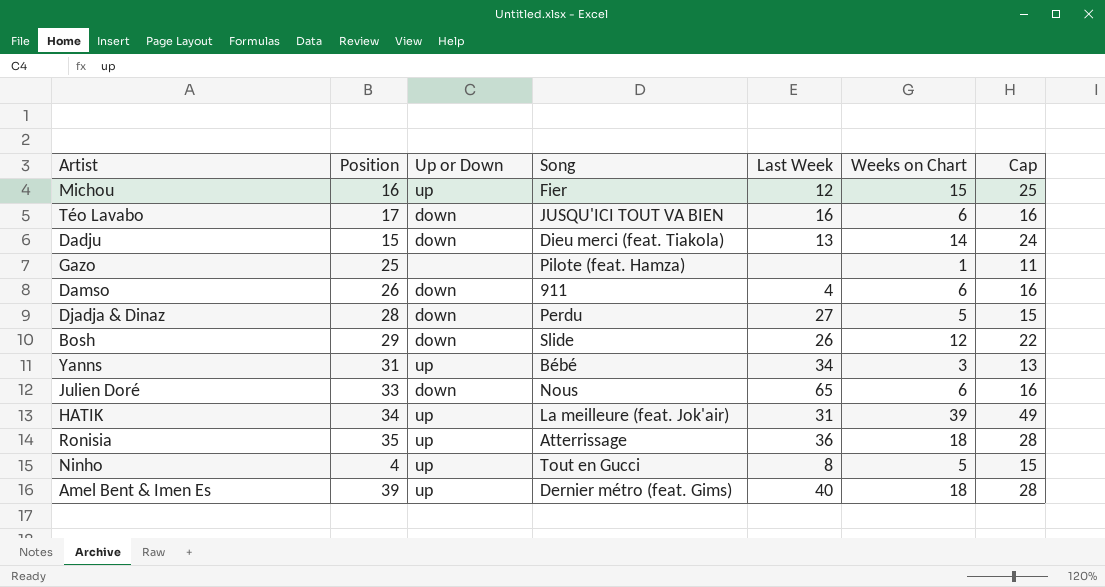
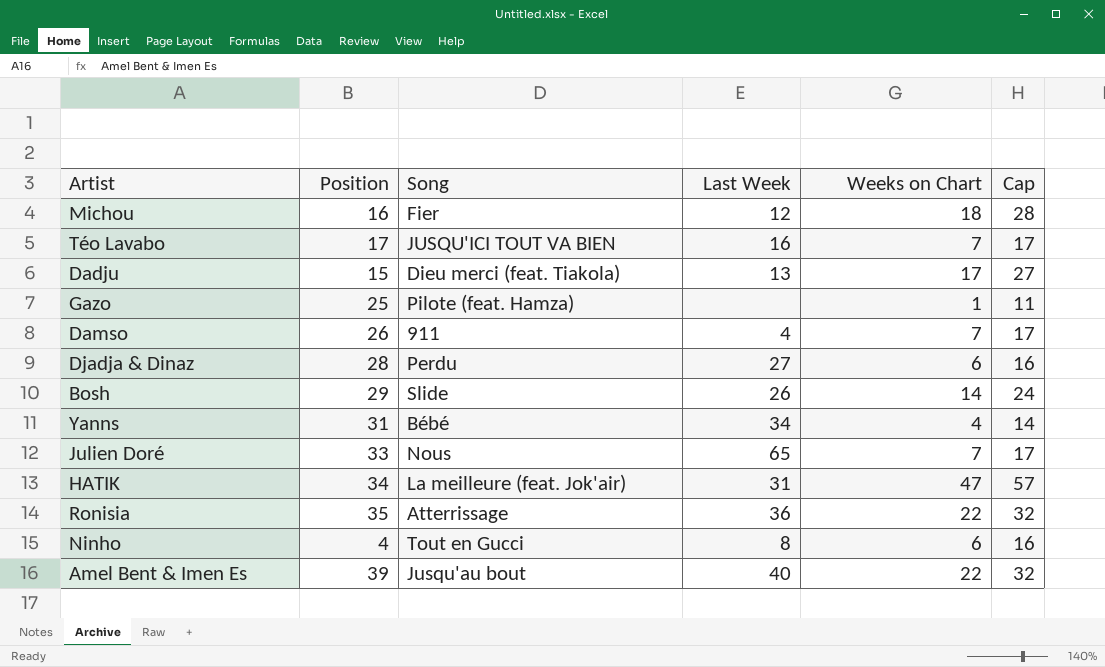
column Up or Down | position: 3 -> none
Michou | Weeks on Chart: 15 -> 18
Michou | Cap: 25 -> 28
Téo Lavabo | Weeks on Chart: 6 -> 7
Téo Lavabo | Cap: 16 -> 17
Dadju | Weeks on Chart: 14 -> 17
Dadju | Cap: 24 -> 27
Damso | Weeks on Chart: 6 -> 7
Damso | Cap: 16 -> 17
Djadja & Dinaz | Weeks on Chart: 5 -> 6
Djadja & Dinaz | Cap: 15 -> 16
Bosh | Weeks on Chart: 12 -> 14
Bosh | Cap: 22 -> 24
Yanns | Weeks on Chart: 3 -> 4
Yanns | Cap: 13 -> 14
Julien Doré | Weeks on Chart: 6 -> 7
Julien Doré | Cap: 16 -> 17
HATIK | Weeks on Chart: 39 -> 47
HATIK | Cap: 49 -> 57
Ronisia | Weeks on Chart: 18 -> 22
Ronisia | Cap: 28 -> 32
Ninho | Weeks on Chart: 5 -> 6
Ninho | Cap: 15 -> 16
Amel Bent & Imen Es | Song: Dernier métro (feat. Gims) -> Jusqu'au bout
Amel Bent & Imen Es | Weeks on Chart: 18 -> 22
Amel Bent & Imen Es | Cap: 28 -> 32

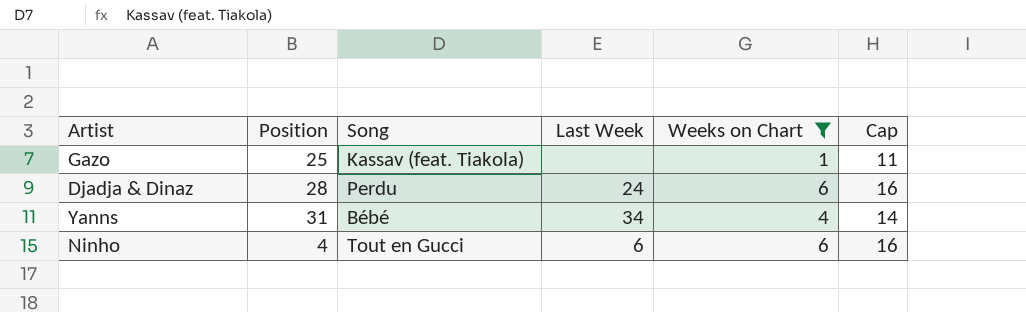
filter: none -> Weeks on Chart <= 6
Gazo | Song: Pilote (feat. Hamza) -> Kassav (feat. Tiakola)
Djadja & Dinaz | Last Week: 27 -> 24
Ninho | Last Week: 8 -> 6

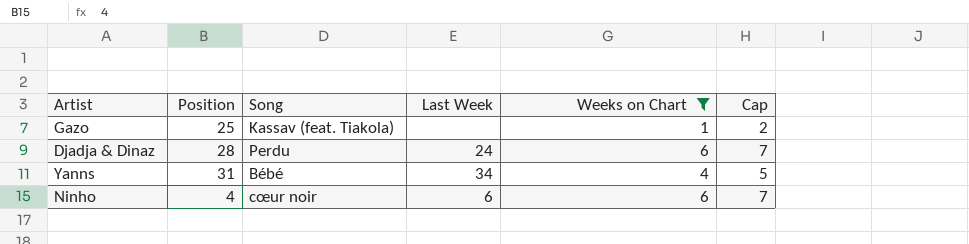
column Cap | formula: [Weeks on Chart] + 10 -> [Weeks on Chart] + 1
Ninho | Song: Tout en Gucci -> cœur noir

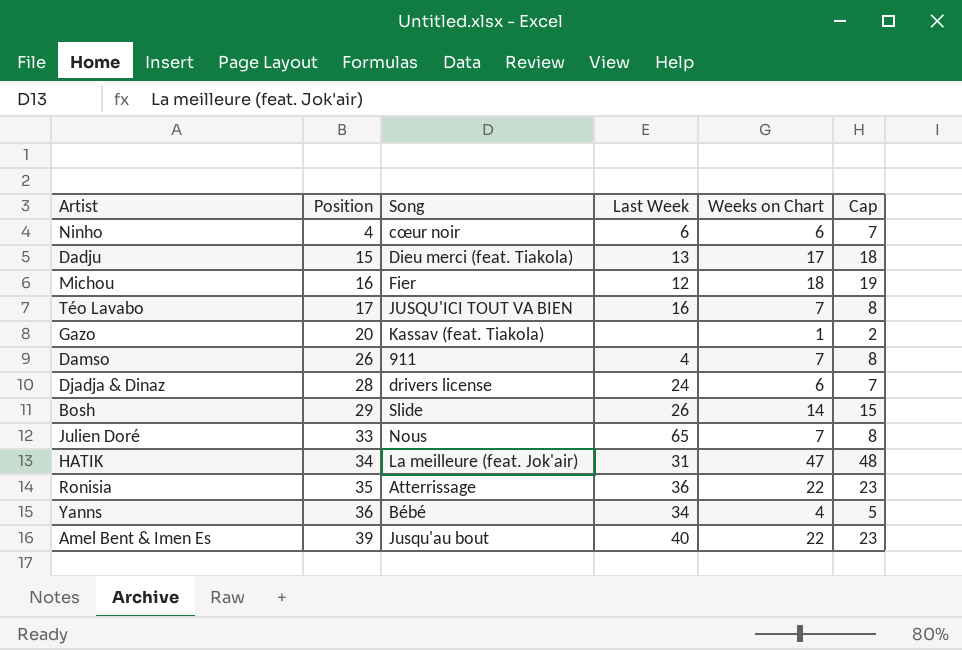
filter: Weeks on Chart <= 6 -> none
row order: none -> Position ascending
Gazo | Position: 25 -> 20
Djadja & Dinaz | Song: Perdu -> drivers license
Yanns | Position: 31 -> 36

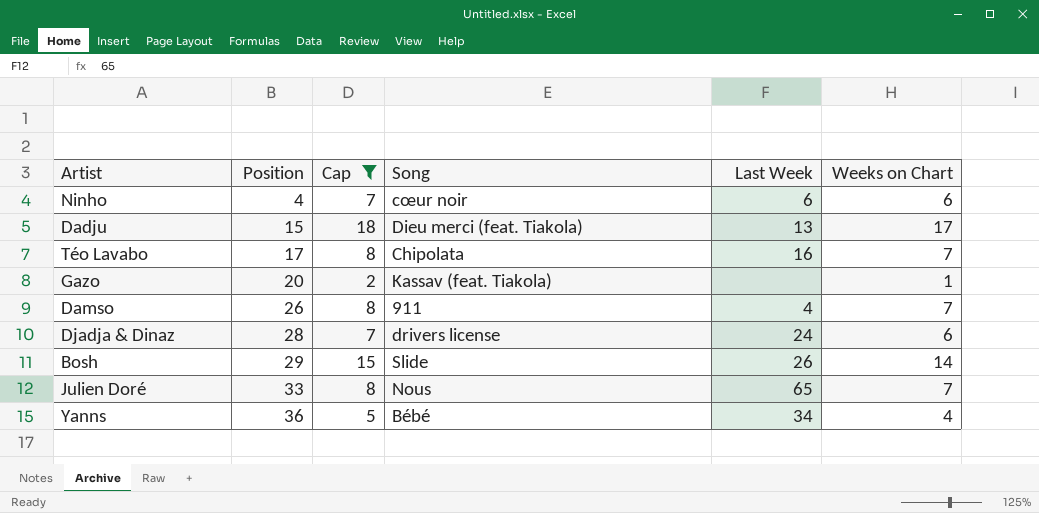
filter: none -> Cap <= 18
column Cap | position: 6 -> 3
Téo Lavabo | Song: JUSQU'ICI TOUT VA BIEN -> Chipolata

